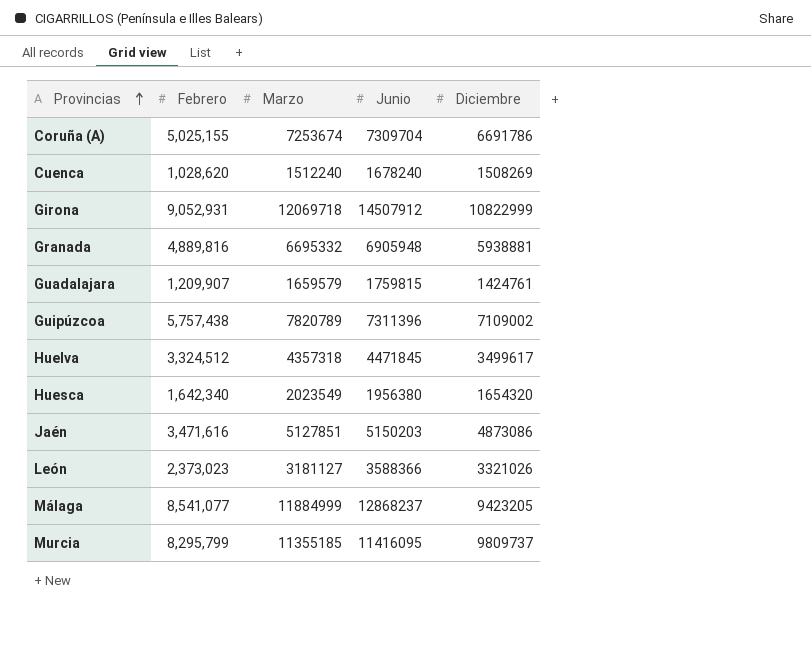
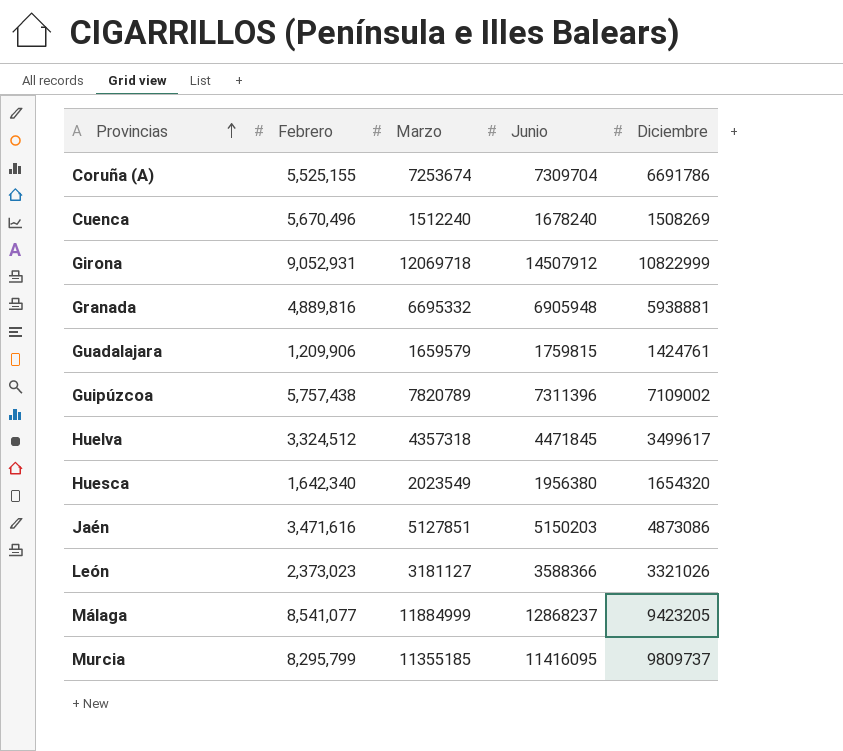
Coruña (A) | Febrero: 5,025,155 -> 5,525,155
Cuenca | Febrero: 1,028,620 -> 5,670,496
Guadalajara | Febrero: 1,209,907 -> 1,209,906

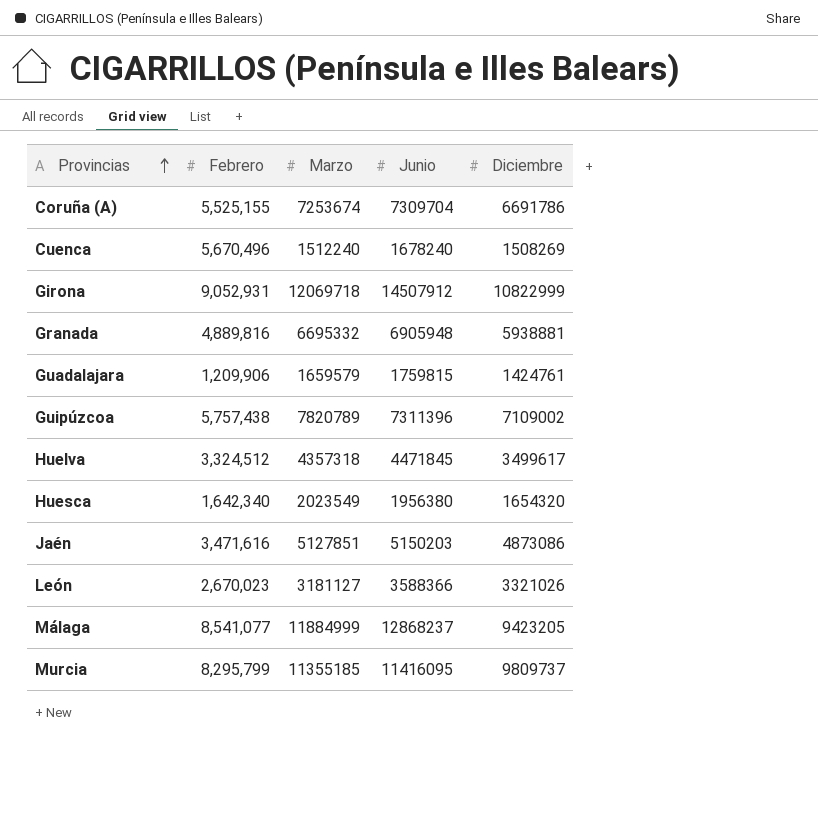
León | Febrero: 2,373,023 -> 2,670,023

